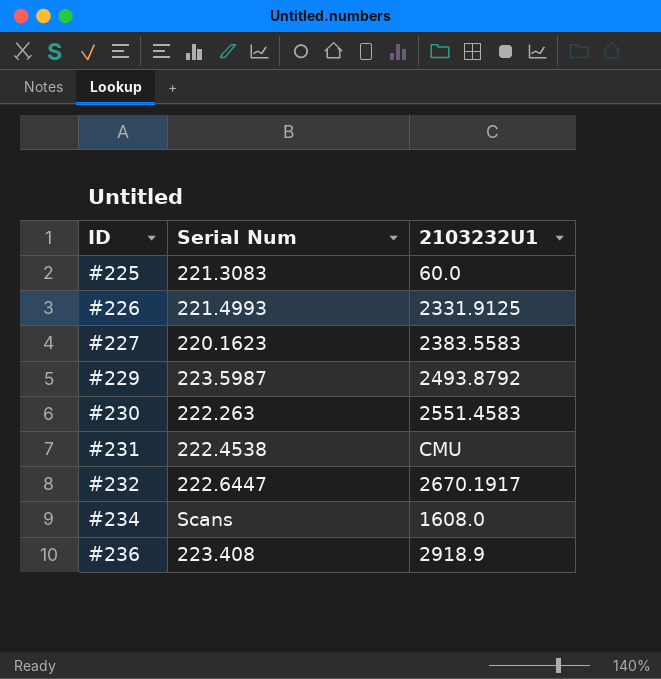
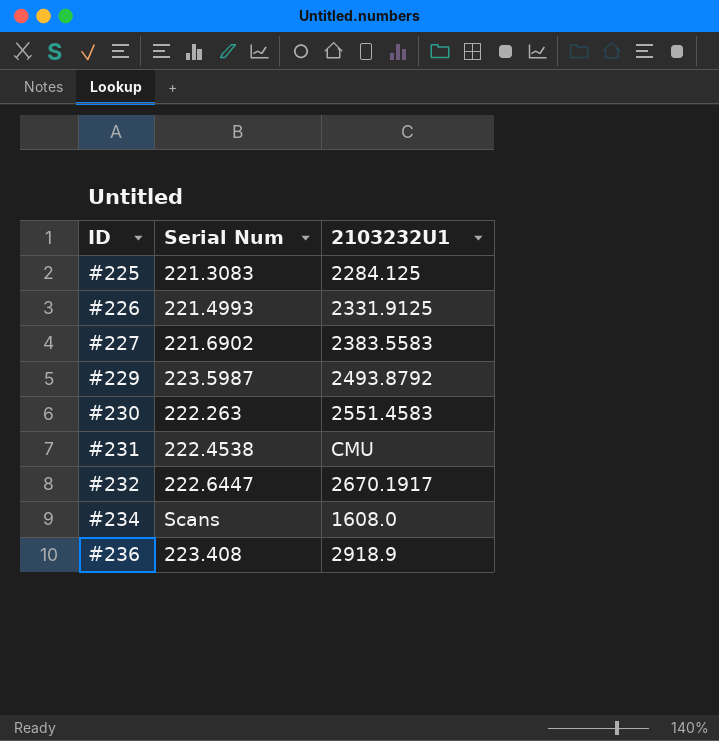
#225 | 2103232U1: 60.0 -> 2284.125
#227 | Serial Num: 220.1623 -> 221.6902

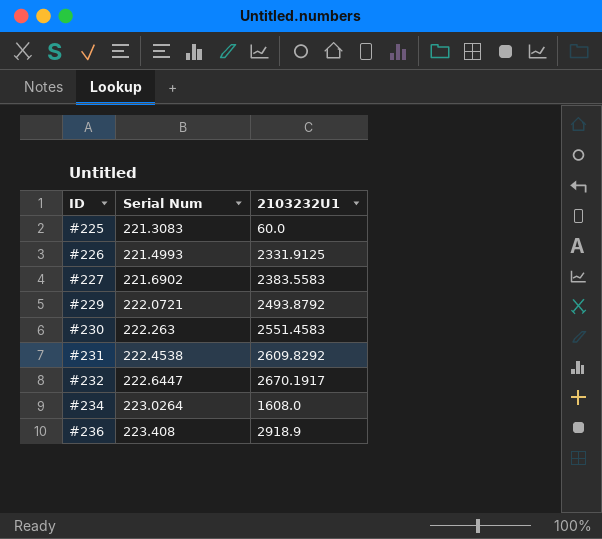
#225 | 2103232U1: 2284.125 -> 60.0
#229 | Serial Num: 223.5987 -> 222.0721
#231 | 2103232U1: CMU -> 2609.8292
#234 | Serial Num: Scans -> 223.0264

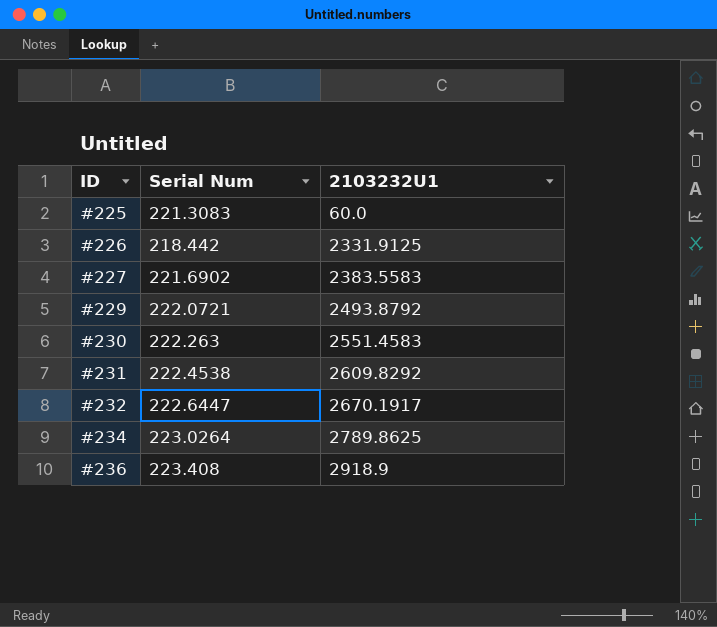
#226 | Serial Num: 221.4993 -> 218.442
#234 | 2103232U1: 1608.0 -> 2789.8625

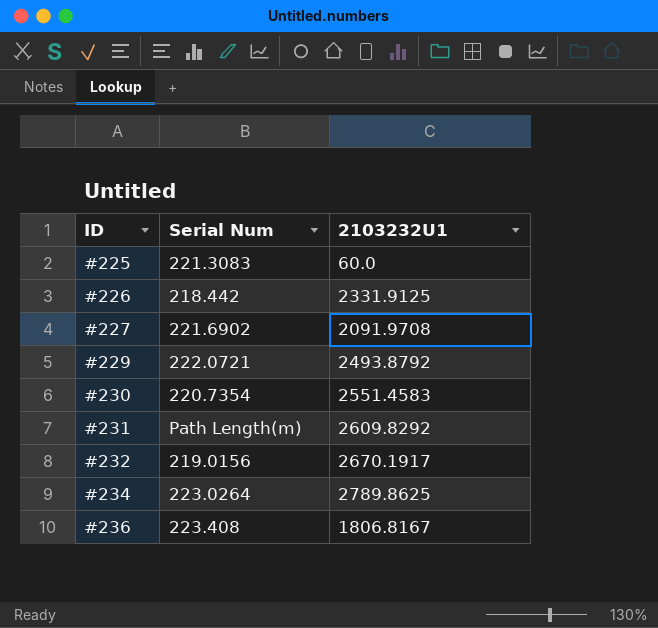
#227 | 2103232U1: 2383.5583 -> 2091.9708
#230 | Serial Num: 222.263 -> 220.7354
#231 | Serial Num: 222.4538 -> Path Length(m)
#232 | Serial Num: 222.6447 -> 219.0156
#236 | 2103232U1: 2918.9 -> 1806.8167

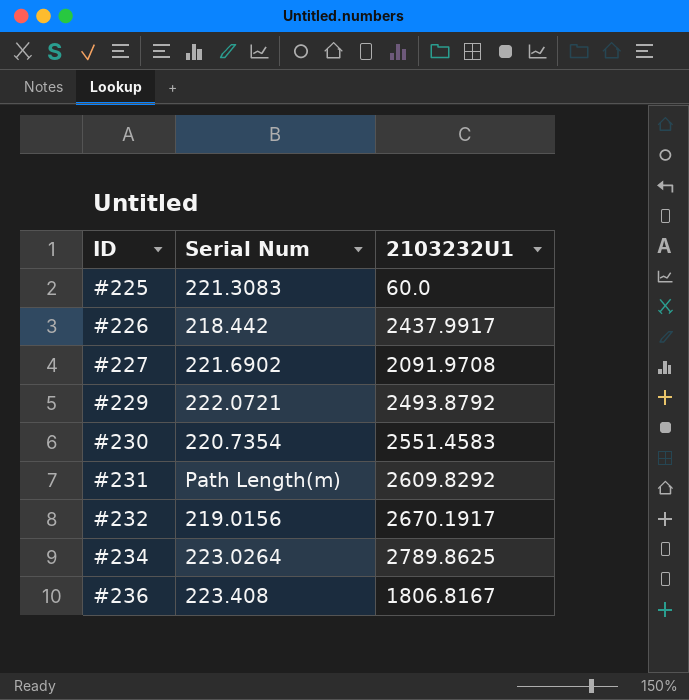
#226 | 2103232U1: 2331.9125 -> 2437.9917

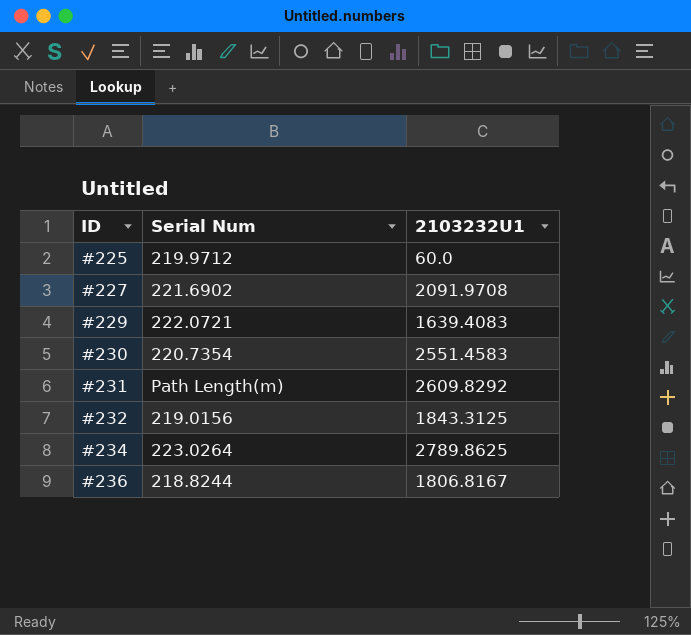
row #226: 218.442 | 2437.9917 -> none
#225 | Serial Num: 221.3083 -> 219.9712
#229 | 2103232U1: 2493.8792 -> 1639.4083
#232 | 2103232U1: 2670.1917 -> 1843.3125
#236 | Serial Num: 223.408 -> 218.8244

